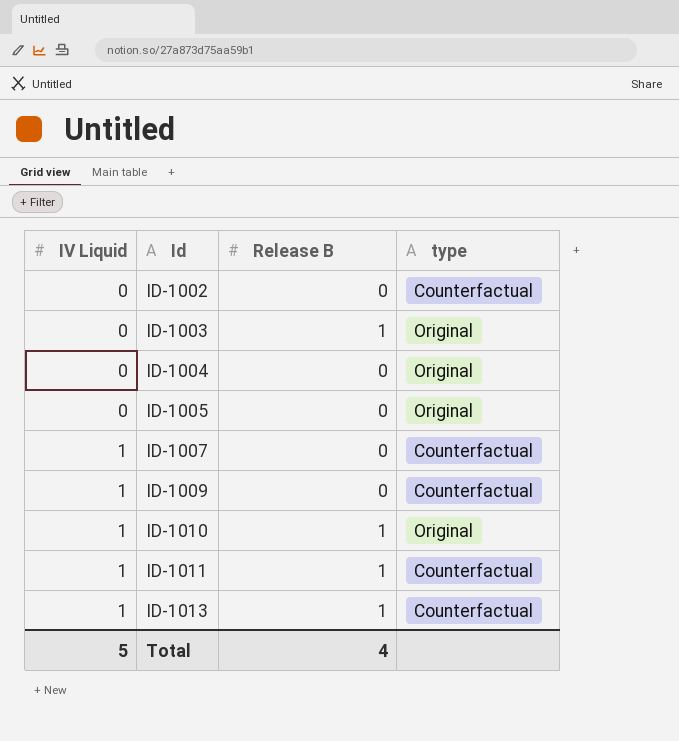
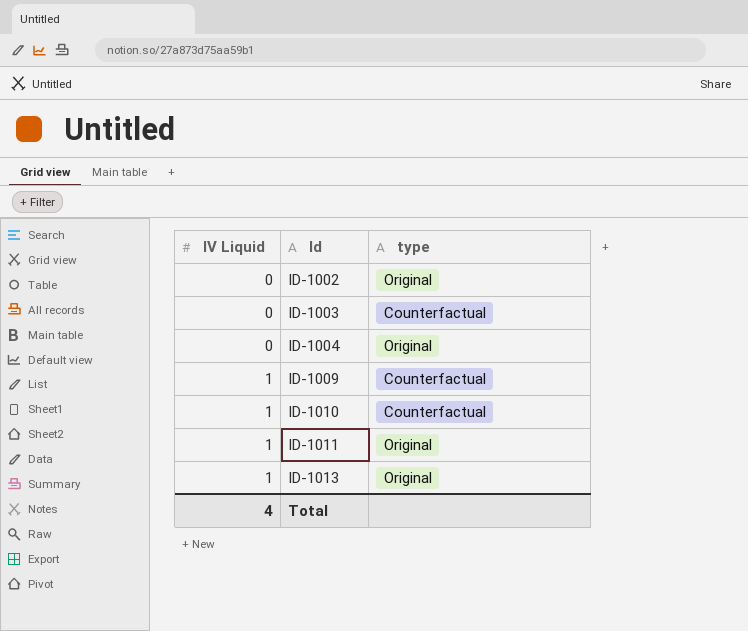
column Release B | position: 3 -> none
row ID-1005: 0 | 0 | Original -> none
row ID-1007: 1 | 0 | Counterfactual -> none
ID-1002 | type: Counterfactual -> Original
ID-1003 | type: Original -> Counterfactual
ID-1010 | type: Original -> Counterfactual
ID-1011 | type: Counterfactual -> Original
ID-1013 | type: Counterfactual -> Original
Total | IV Liquid: 5 -> 4

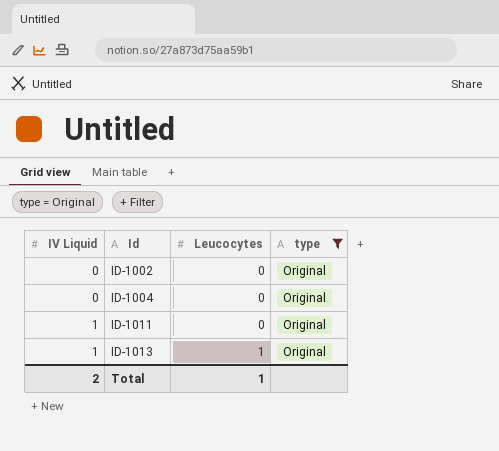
filter: none -> type = Original
column Leucocytes | position: none -> 3
Total | IV Liquid: 4 -> 2

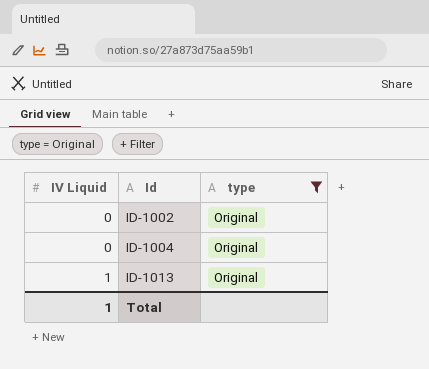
column Leucocytes | position: 3 -> none
row ID-1011: 1 | 0 | Original -> none
Total | IV Liquid: 2 -> 1

